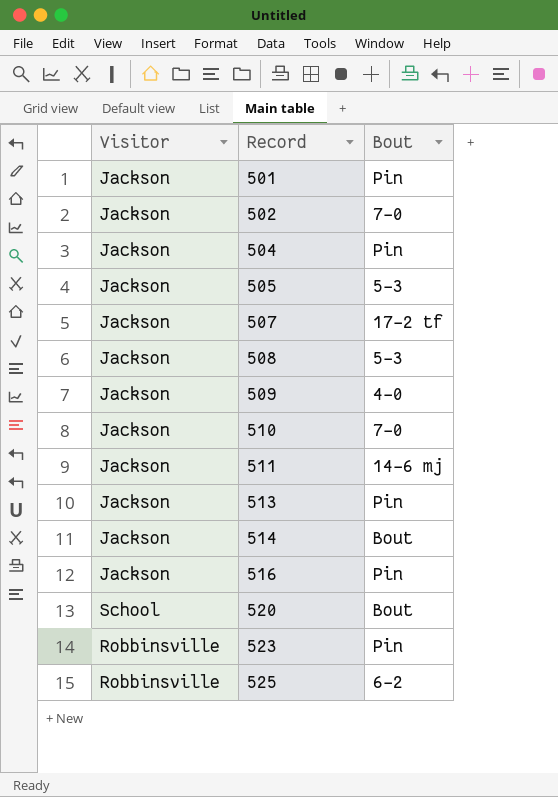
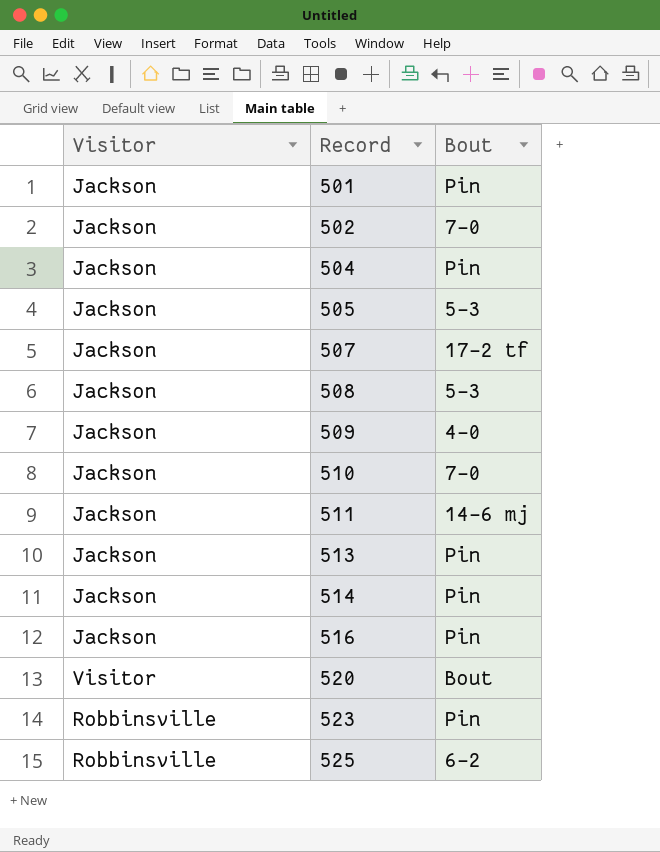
514 | Bout: Bout -> Pin
520 | Visitor: School -> Visitor

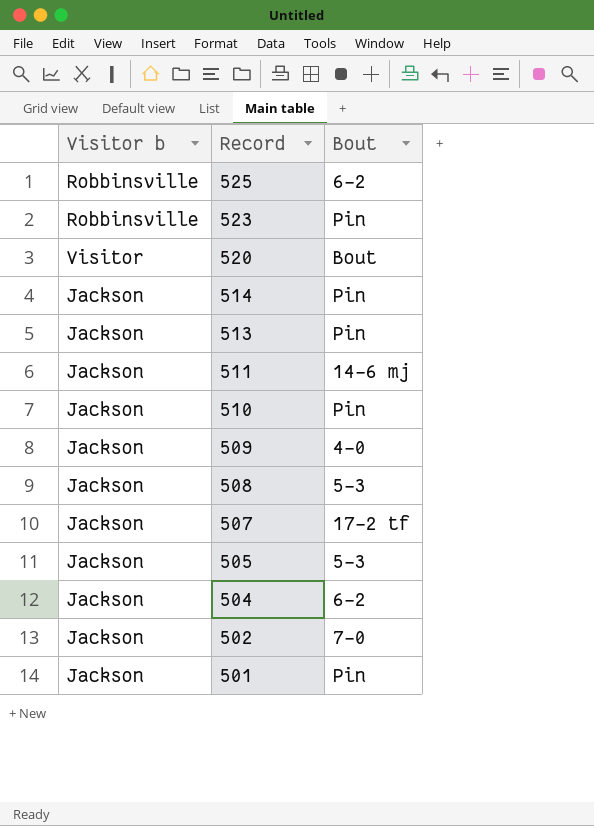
row order: Record ascending -> Record descending
column name: Visitor -> Visitor b
row 516: Jackson | Pin -> none
510 | Bout: 7-0 -> Pin
504 | Bout: Pin -> 6-2

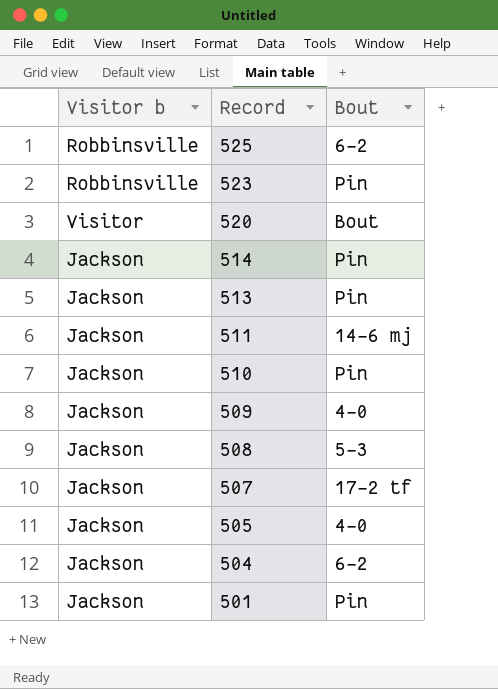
row 502: Jackson | 7-0 -> none
505 | Bout: 5-3 -> 4-0

